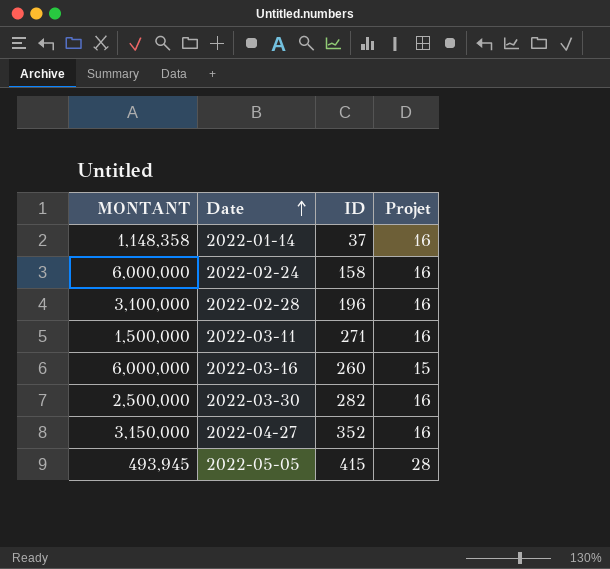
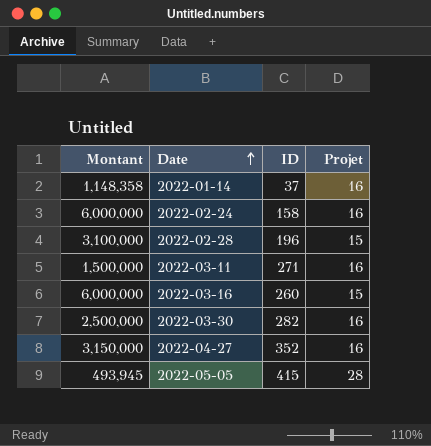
column name: MONTANT -> Montant
2022-02-28 | Projet: 16 -> 15

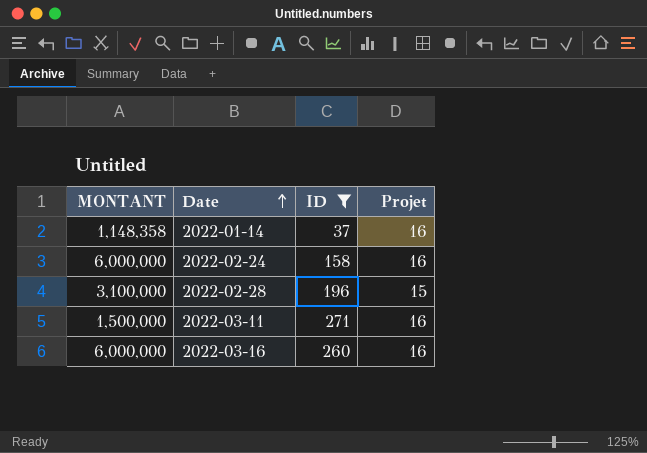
filter: none -> ID <= 271
column name: Montant -> MONTANT
2022-03-16 | Projet: 15 -> 16

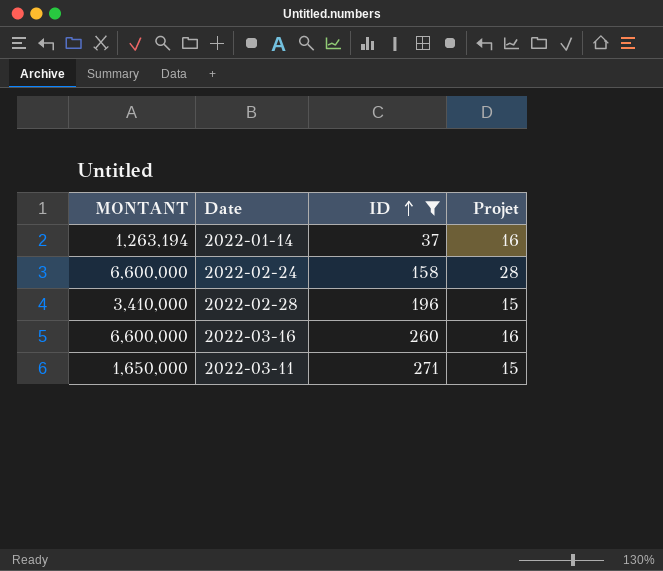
row order: Date ascending -> ID ascending
2022-01-14 | MONTANT: 1,148,358 -> 1,263,194
2022-02-24 | MONTANT: 6,000,000 -> 6,600,000
2022-02-24 | Projet: 16 -> 28
2022-02-28 | MONTANT: 3,100,000 -> 3,410,000
2022-03-16 | MONTANT: 6,000,000 -> 6,600,000
2022-03-11 | MONTANT: 1,500,000 -> 1,650,000
2022-03-11 | Projet: 16 -> 15

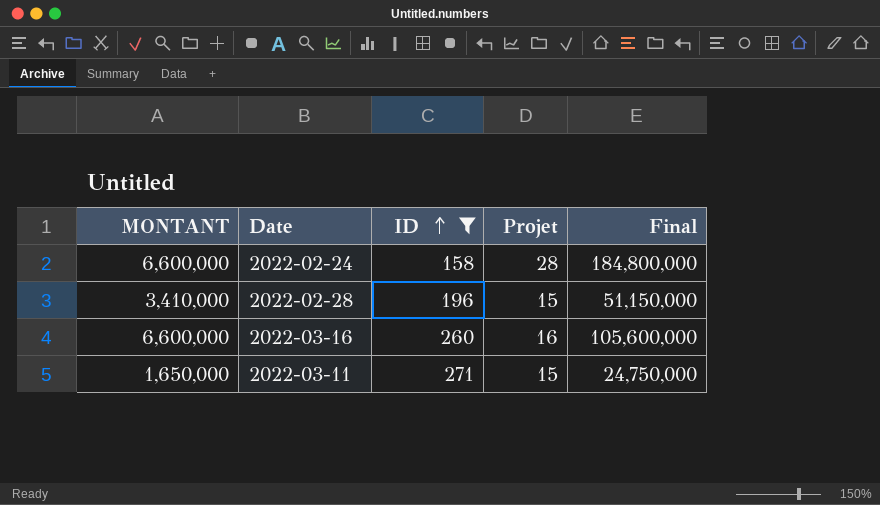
column Final | formula: none -> [MONTANT] * [Projet]
row 2022-01-14: 1,263,194 | 37 | 16 -> none

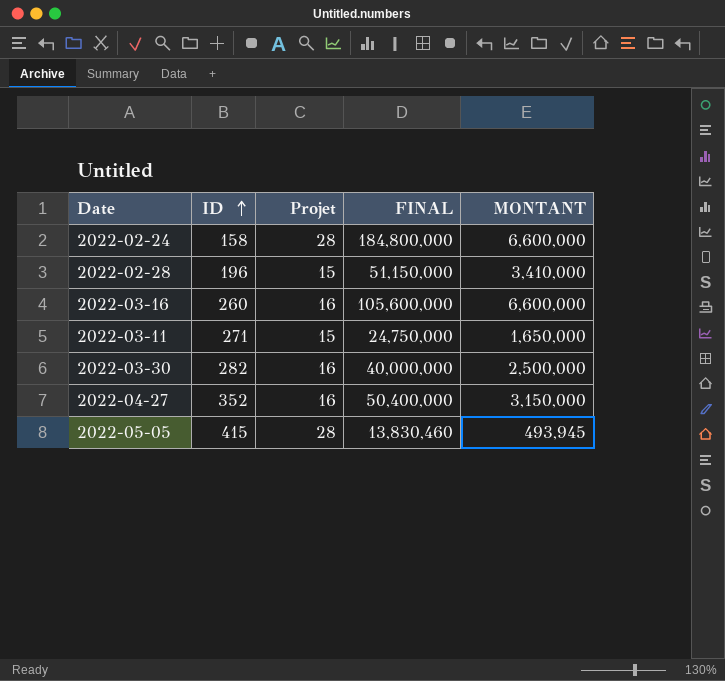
filter: ID <= 271 -> none
column name: Final -> FINAL
column MONTANT | position: 1 -> 5

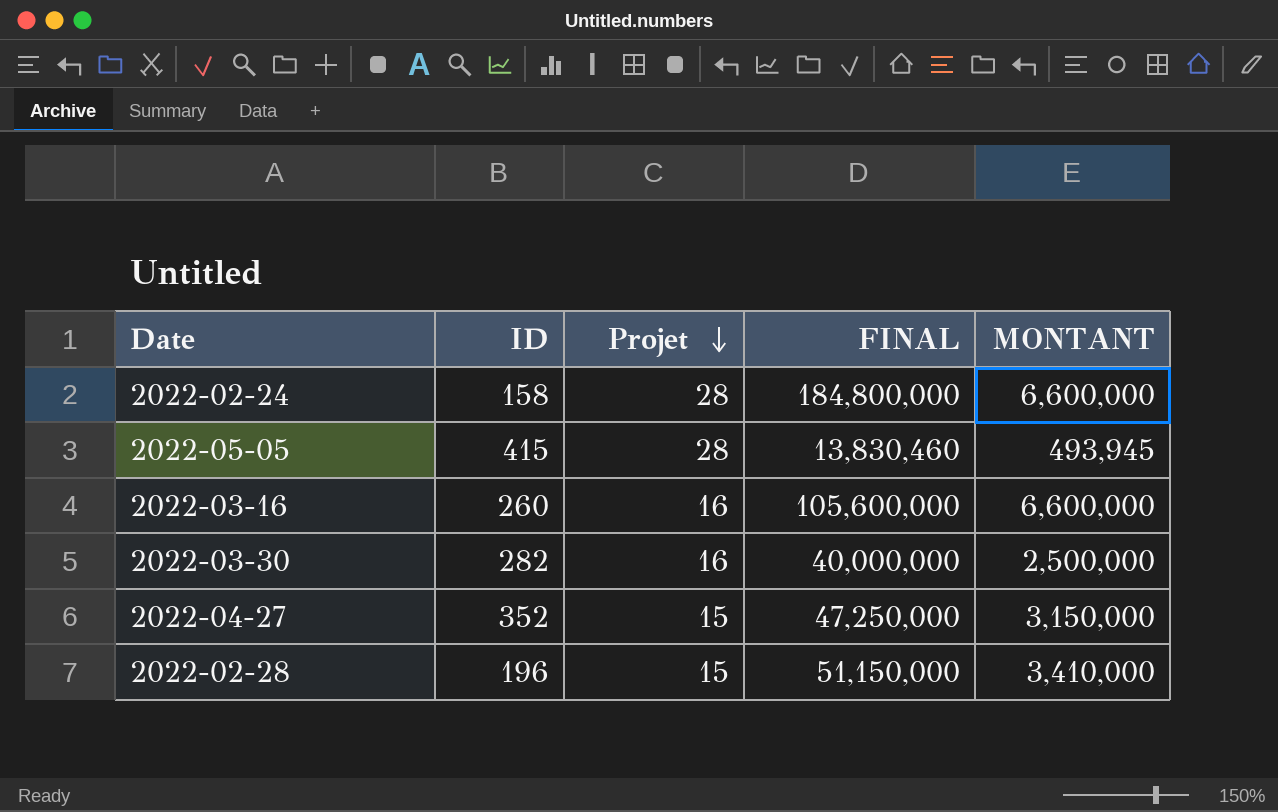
row order: ID ascending -> Projet descending
row 2022-03-11: 271 | 15 | 24,750,000 | 1,650,000 -> none
2022-04-27 | Projet: 16 -> 15
2022-04-27 | FINAL: 50,400,000 -> 47,250,000

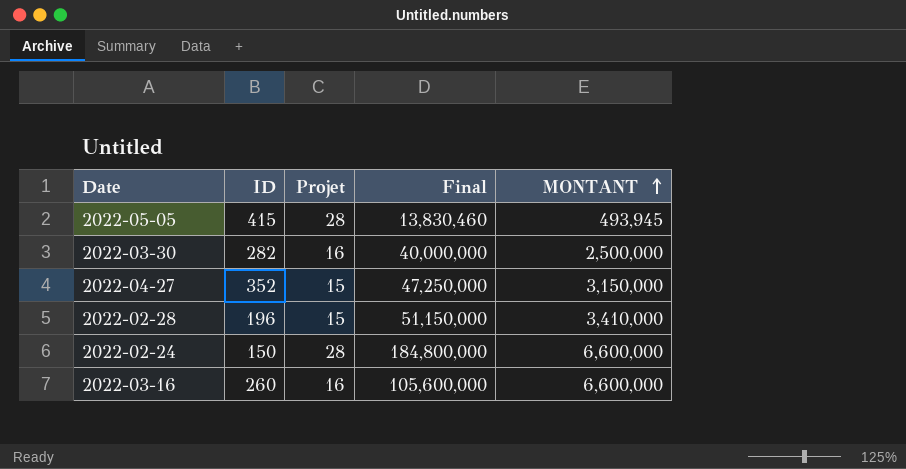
row order: Projet descending -> MONTANT ascending
column name: FINAL -> Final
2022-02-24 | ID: 158 -> 150

